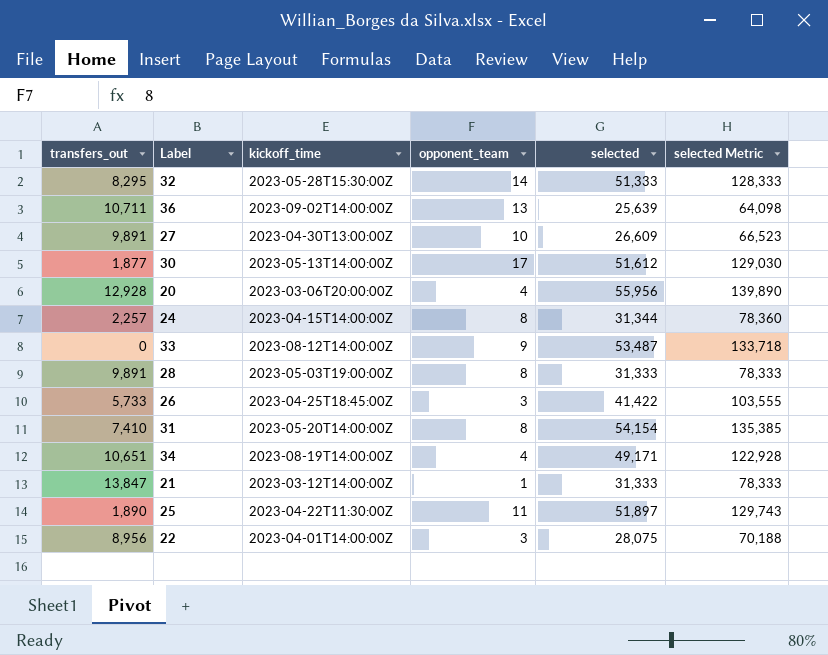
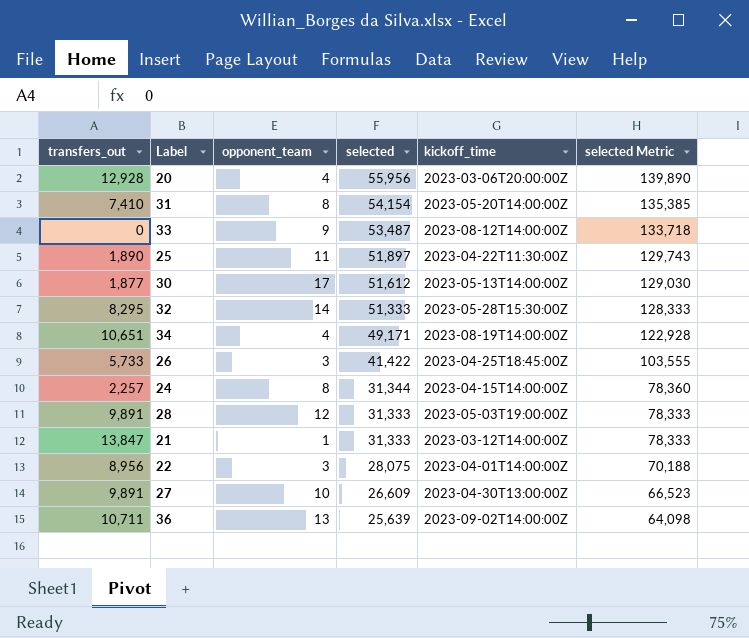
row order: none -> selected descending
column kickoff_time | position: 3 -> 5
28 | opponent_team: 8 -> 12

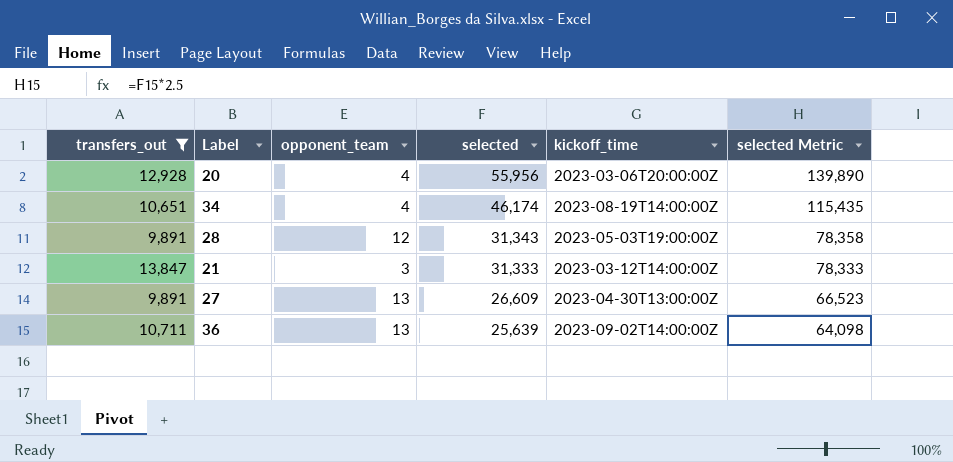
filter: none -> transfers_out >= 9,891
34 | selected: 49,171 -> 46,174
34 | selected Metric: 122,928 -> 115,435
28 | selected: 31,333 -> 31,343
28 | selected Metric: 78,333 -> 78,358
21 | opponent_team: 1 -> 3
27 | opponent_team: 10 -> 13

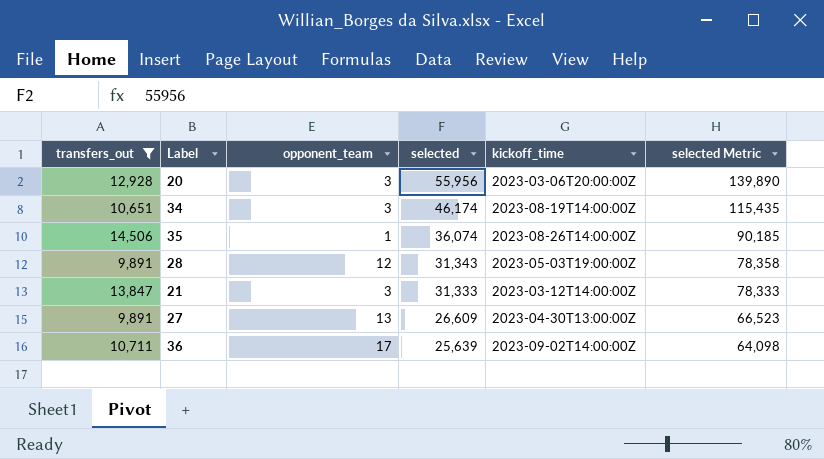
20 | opponent_team: 4 -> 3
34 | opponent_team: 4 -> 3
row 35: none -> 14,506 | 1 | 36,074 | 2023-08-26T14:00:00Z | 90,185
36 | opponent_team: 13 -> 17

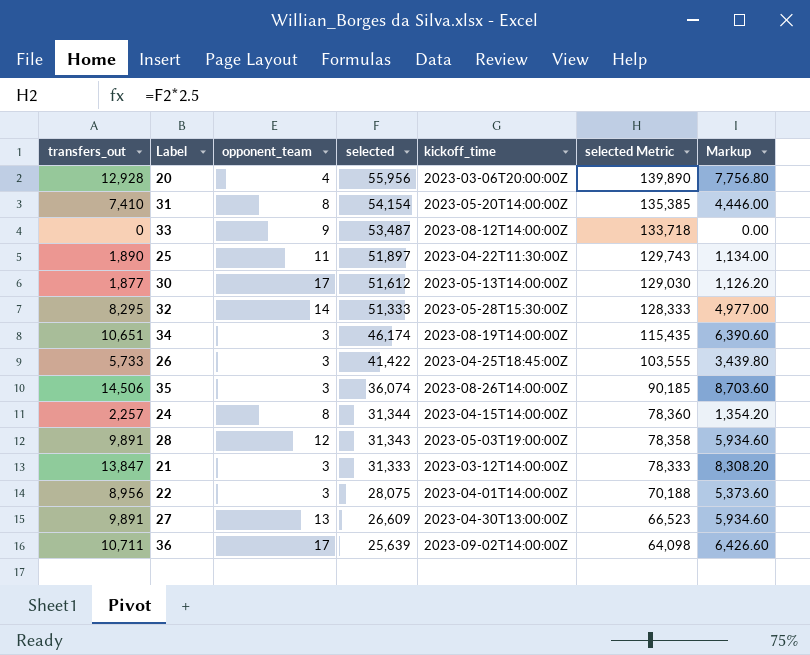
filter: transfers_out >= 9,891 -> none
column Markup | formula: none -> [transfers_out] * 0.6
20 | opponent_team: 3 -> 4
35 | opponent_team: 1 -> 3

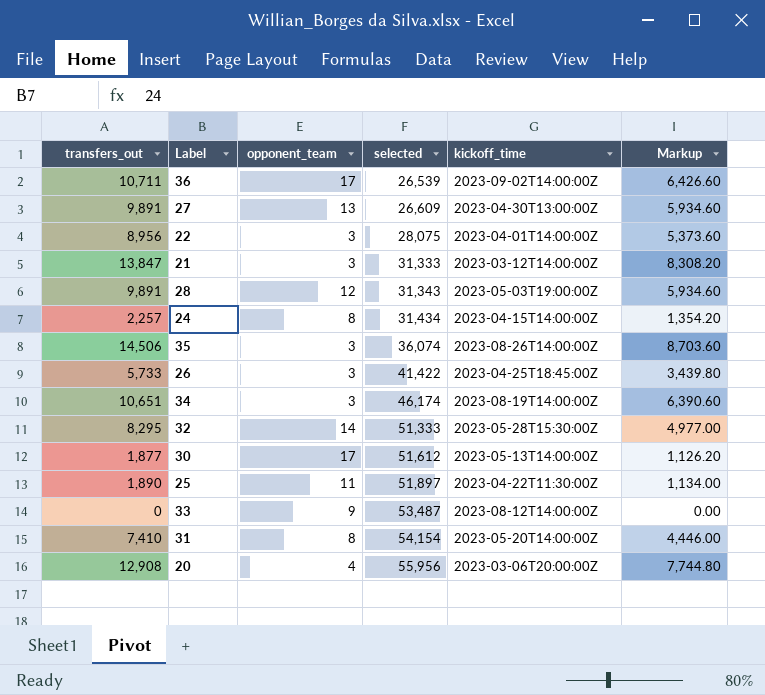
row order: selected descending -> selected ascending
column selected Metric | formula: [selected] * 2.5 -> none
36 | selected: 25,639 -> 26,539
24 | selected: 31,344 -> 31,434
20 | transfers_out: 12,928 -> 12,908
20 | Markup: 7,756.80 -> 7,744.80

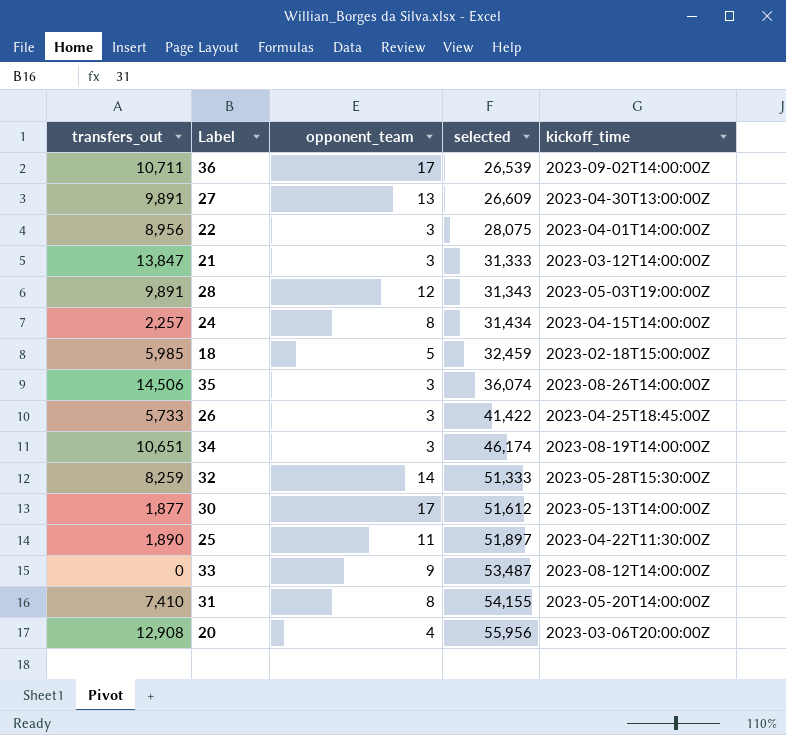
column Markup | formula: [transfers_out] * 0.6 -> none
row 18: none -> 5,985 | 5 | 32,459 | 2023-02-18T15:00:00Z
32 | transfers_out: 8,295 -> 8,259
31 | selected: 54,154 -> 54,155

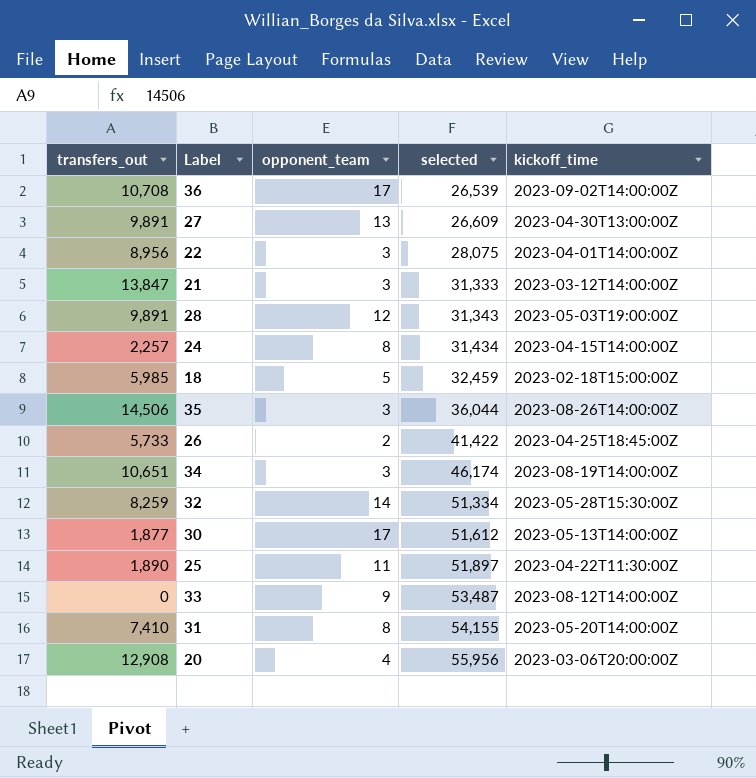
36 | transfers_out: 10,711 -> 10,708
35 | selected: 36,074 -> 36,044
26 | opponent_team: 3 -> 2
32 | selected: 51,333 -> 51,334

